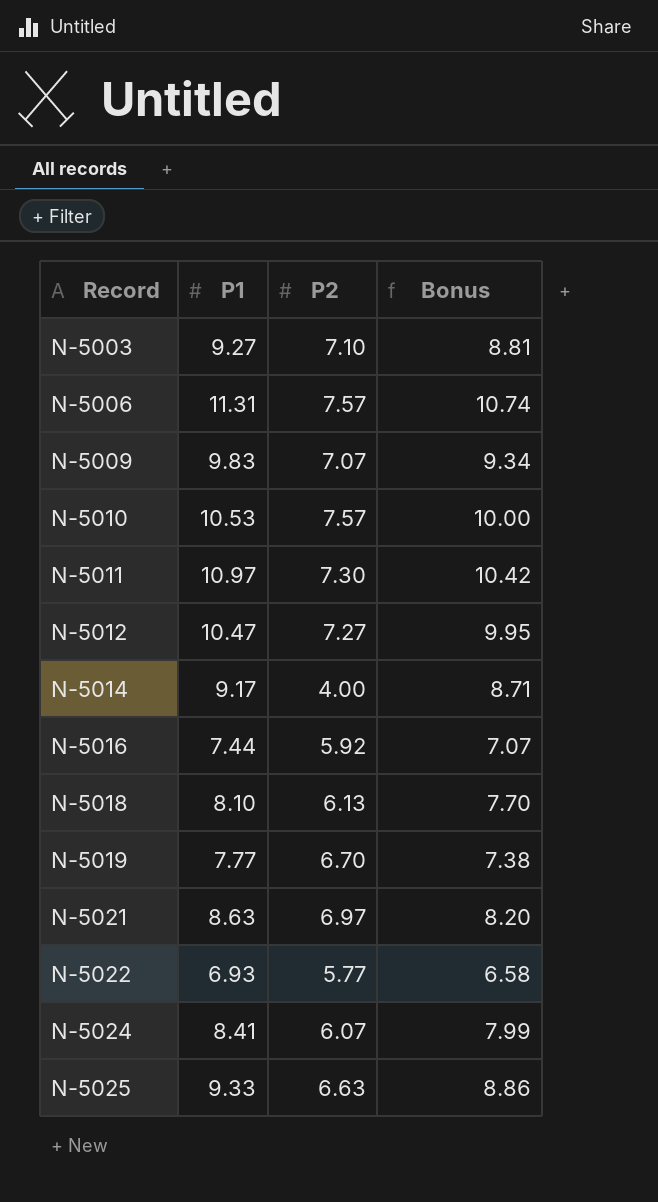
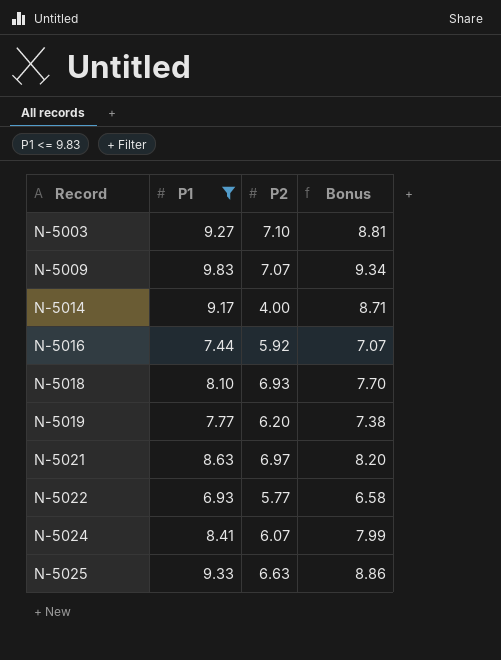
filter: none -> P1 <= 9.83
N-5018 | P2: 6.13 -> 6.93
N-5019 | P2: 6.70 -> 6.20

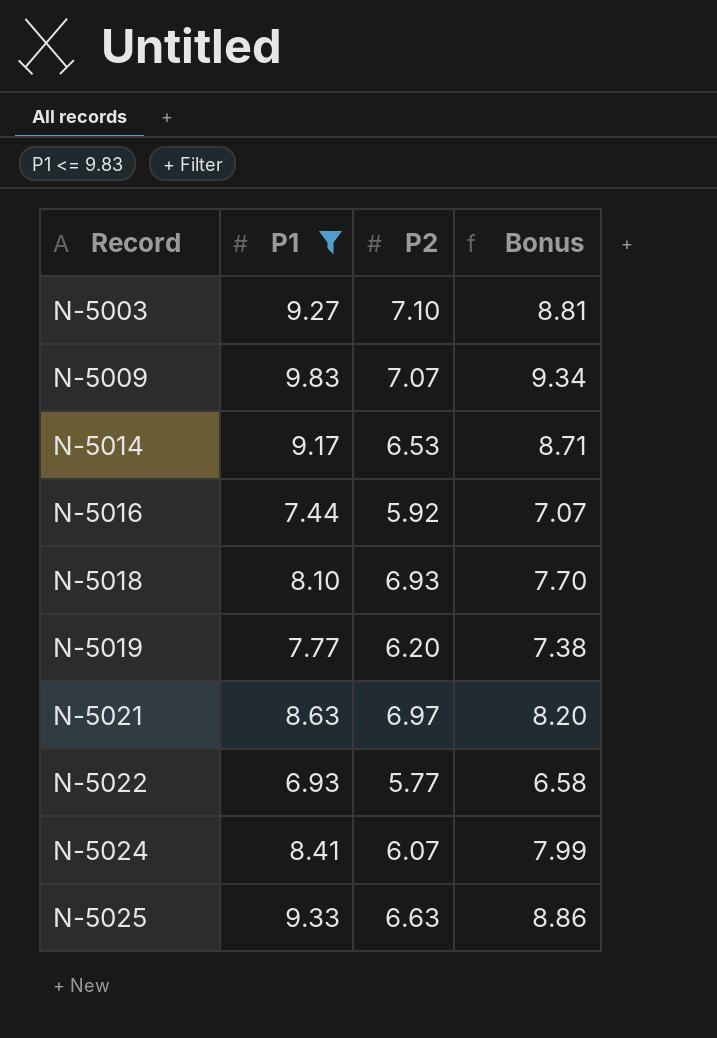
N-5014 | P2: 4.00 -> 6.53

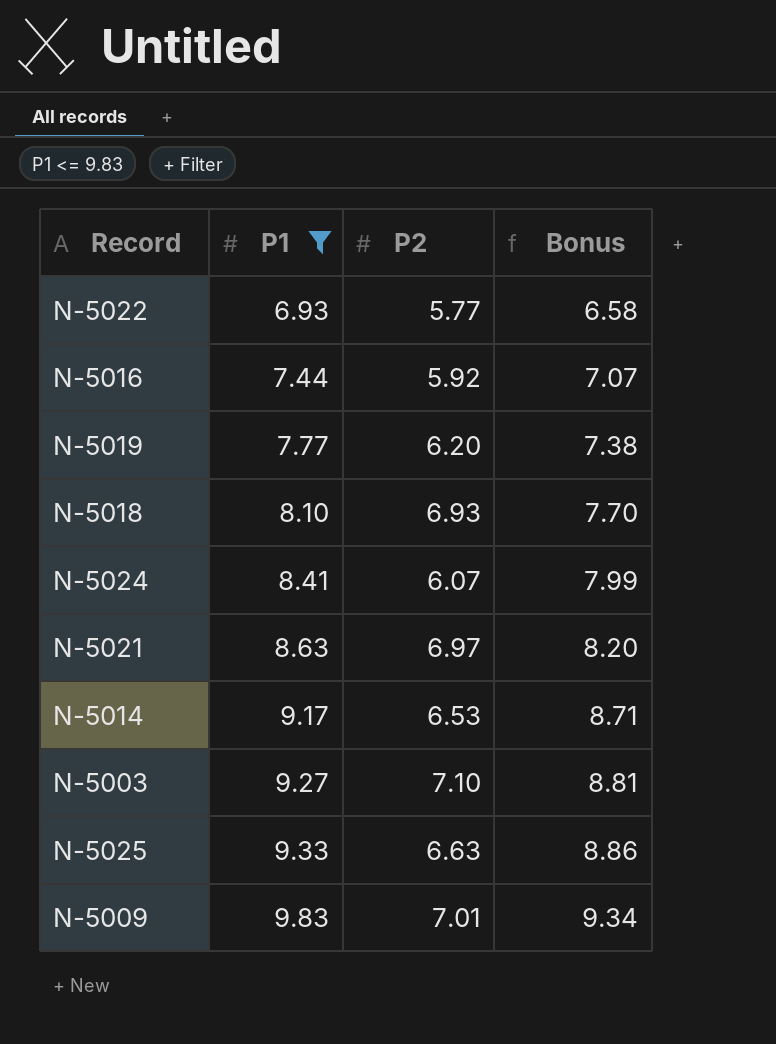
row order: Record ascending -> P1 ascending
N-5009 | P2: 7.07 -> 7.01

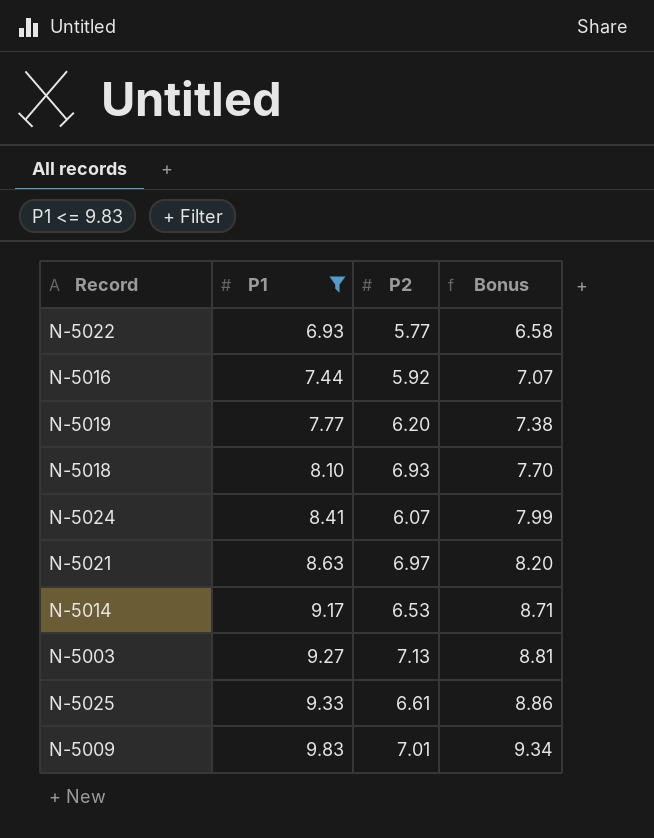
N-5003 | P2: 7.10 -> 7.13
N-5025 | P2: 6.63 -> 6.61

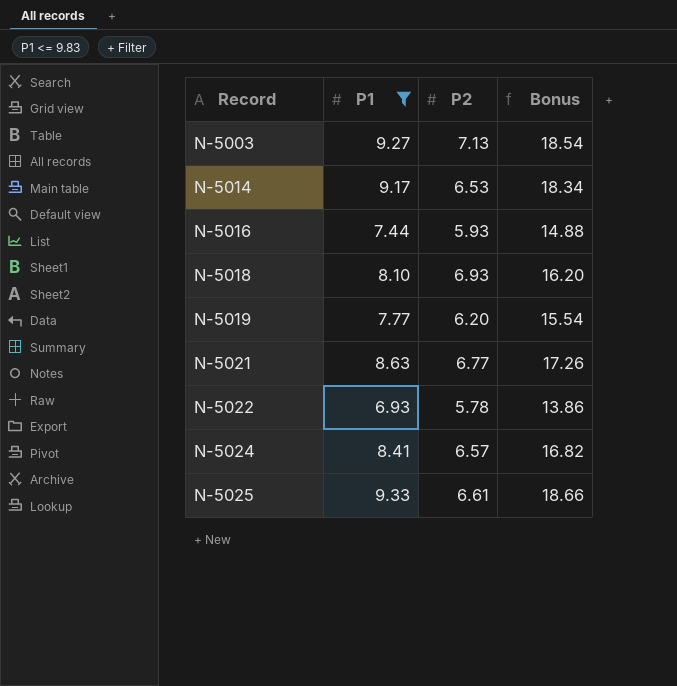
row order: P1 ascending -> Record ascending
column Bonus | formula: [P1] * 0.95 -> [P1] * 2
row N-5009: 9.83 | 7.01 | 9.34 -> none
N-5016 | P2: 5.92 -> 5.93
N-5021 | P2: 6.97 -> 6.77
N-5022 | P2: 5.77 -> 5.78
N-5024 | P2: 6.07 -> 6.57

